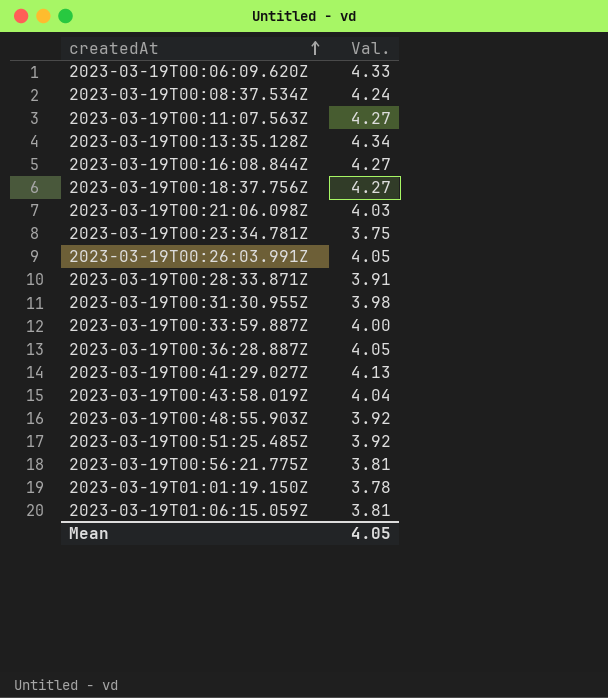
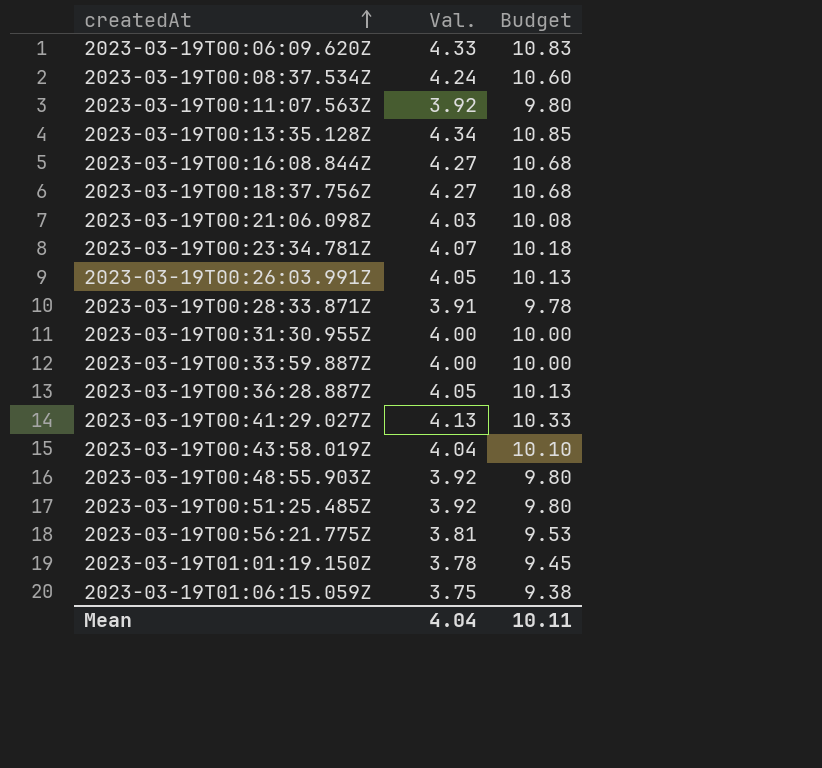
column Budget | formula: none -> [Val.] * 2.5
2023-03-19T00:11:07.563Z | Val.: 4.27 -> 3.92
2023-03-19T00:23:34.781Z | Val.: 3.75 -> 4.07
2023-03-19T00:31:30.955Z | Val.: 3.98 -> 4.00
2023-03-19T01:06:15.059Z | Val.: 3.81 -> 3.75
Mean | Val.: 4.05 -> 4.04

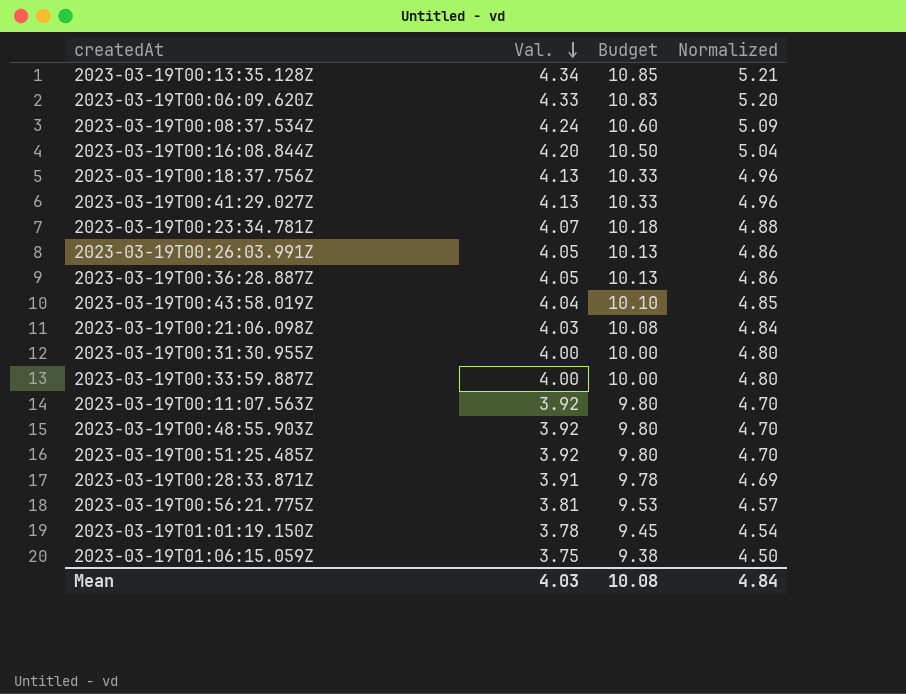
row order: createdAt ascending -> Val. descending
column Normalized | formula: none -> [Val.] * 1.2
2023-03-19T00:16:08.844Z | Val.: 4.27 -> 4.20
2023-03-19T00:16:08.844Z | Budget: 10.68 -> 10.50
2023-03-19T00:18:37.756Z | Val.: 4.27 -> 4.13
2023-03-19T00:18:37.756Z | Budget: 10.68 -> 10.33
Mean | Val.: 4.04 -> 4.03
Mean | Budget: 10.11 -> 10.08

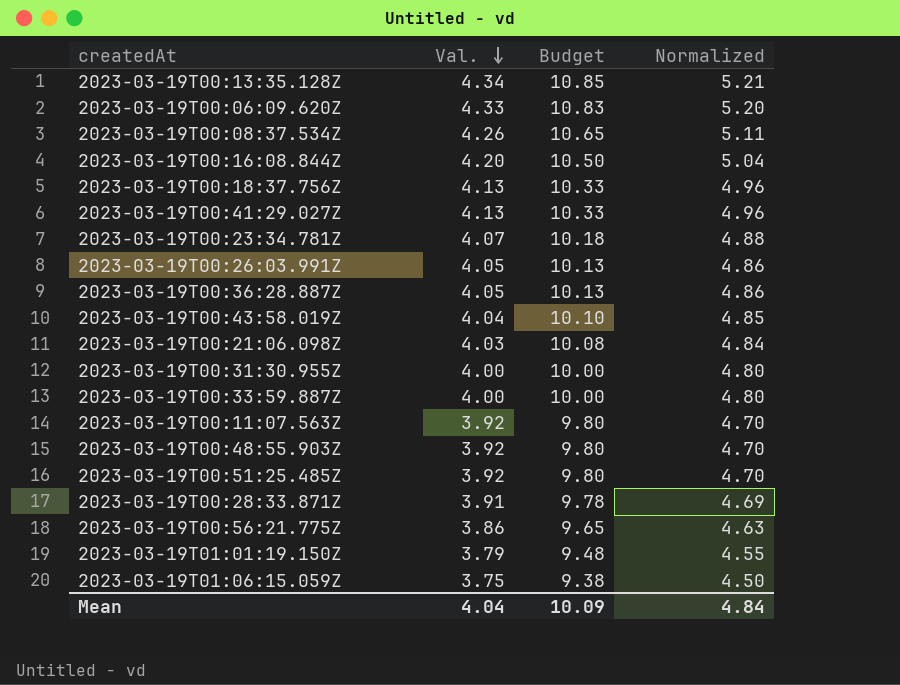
2023-03-19T00:08:37.534Z | Val.: 4.24 -> 4.26
2023-03-19T00:08:37.534Z | Budget: 10.60 -> 10.65
2023-03-19T00:08:37.534Z | Normalized: 5.09 -> 5.11
2023-03-19T00:56:21.775Z | Val.: 3.81 -> 3.86
2023-03-19T00:56:21.775Z | Budget: 9.53 -> 9.65
2023-03-19T00:56:21.775Z | Normalized: 4.57 -> 4.63
2023-03-19T01:01:19.150Z | Val.: 3.78 -> 3.79
2023-03-19T01:01:19.150Z | Budget: 9.45 -> 9.48
2023-03-19T01:01:19.150Z | Normalized: 4.54 -> 4.55
Mean | Val.: 4.03 -> 4.04
Mean | Budget: 10.08 -> 10.09

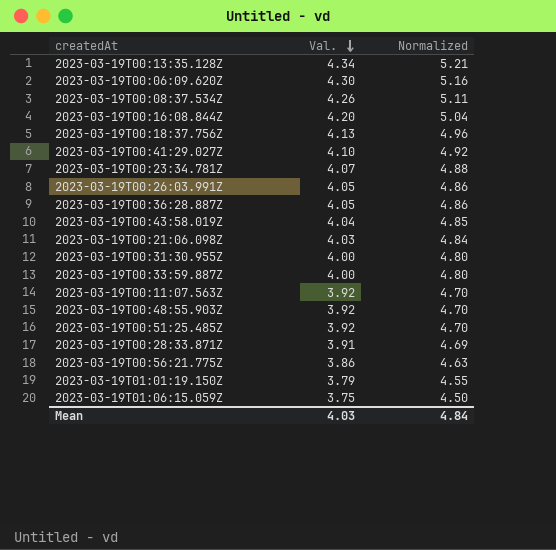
column Budget | formula: [Val.] * 2.5 -> none
2023-03-19T00:06:09.620Z | Val.: 4.33 -> 4.30
2023-03-19T00:06:09.620Z | Normalized: 5.20 -> 5.16
2023-03-19T00:41:29.027Z | Val.: 4.13 -> 4.10
2023-03-19T00:41:29.027Z | Normalized: 4.96 -> 4.92
Mean | Val.: 4.04 -> 4.03

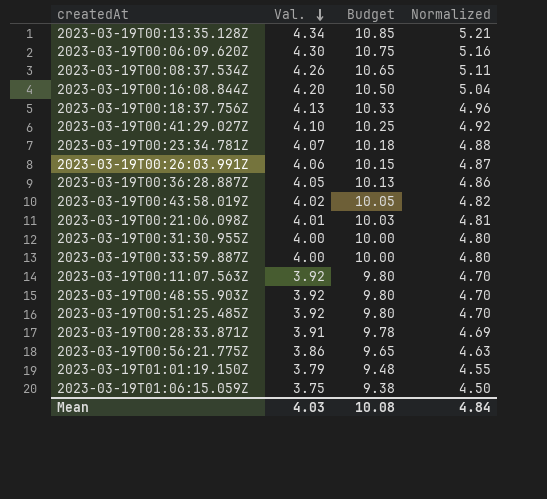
column Budget | formula: none -> [Val.] * 2.5
2023-03-19T00:26:03.991Z | Val.: 4.05 -> 4.06
2023-03-19T00:26:03.991Z | Normalized: 4.86 -> 4.87
2023-03-19T00:43:58.019Z | Val.: 4.04 -> 4.02
2023-03-19T00:43:58.019Z | Normalized: 4.85 -> 4.82
2023-03-19T00:21:06.098Z | Val.: 4.03 -> 4.01
2023-03-19T00:21:06.098Z | Normalized: 4.84 -> 4.81

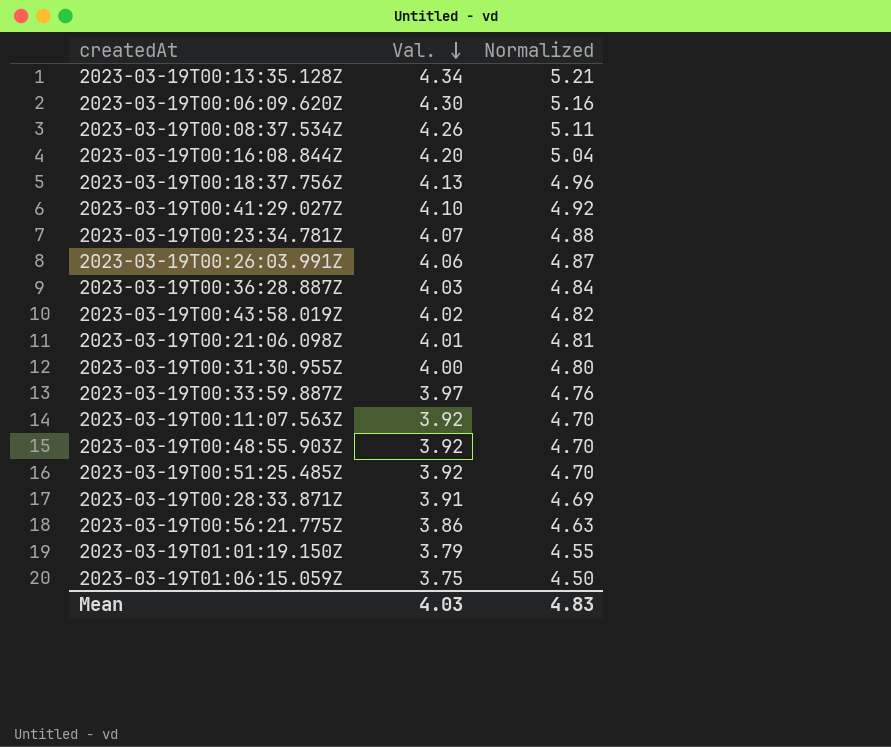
column Budget | formula: [Val.] * 2.5 -> none
2023-03-19T00:36:28.887Z | Val.: 4.05 -> 4.03
2023-03-19T00:36:28.887Z | Normalized: 4.86 -> 4.84
2023-03-19T00:33:59.887Z | Val.: 4.00 -> 3.97
2023-03-19T00:33:59.887Z | Normalized: 4.80 -> 4.76
Mean | Normalized: 4.84 -> 4.83

